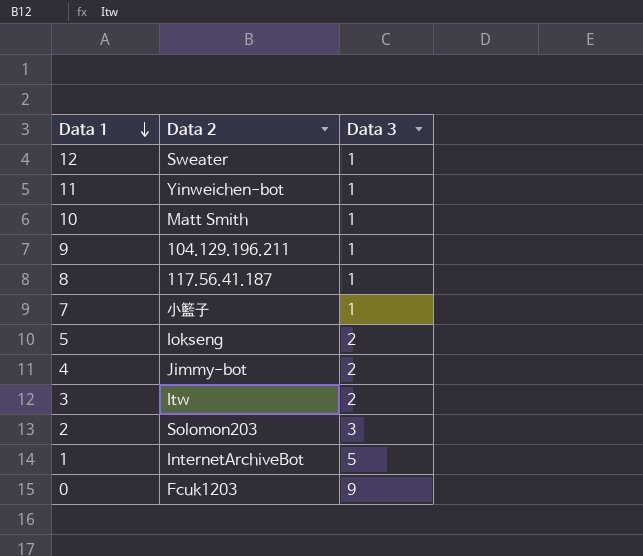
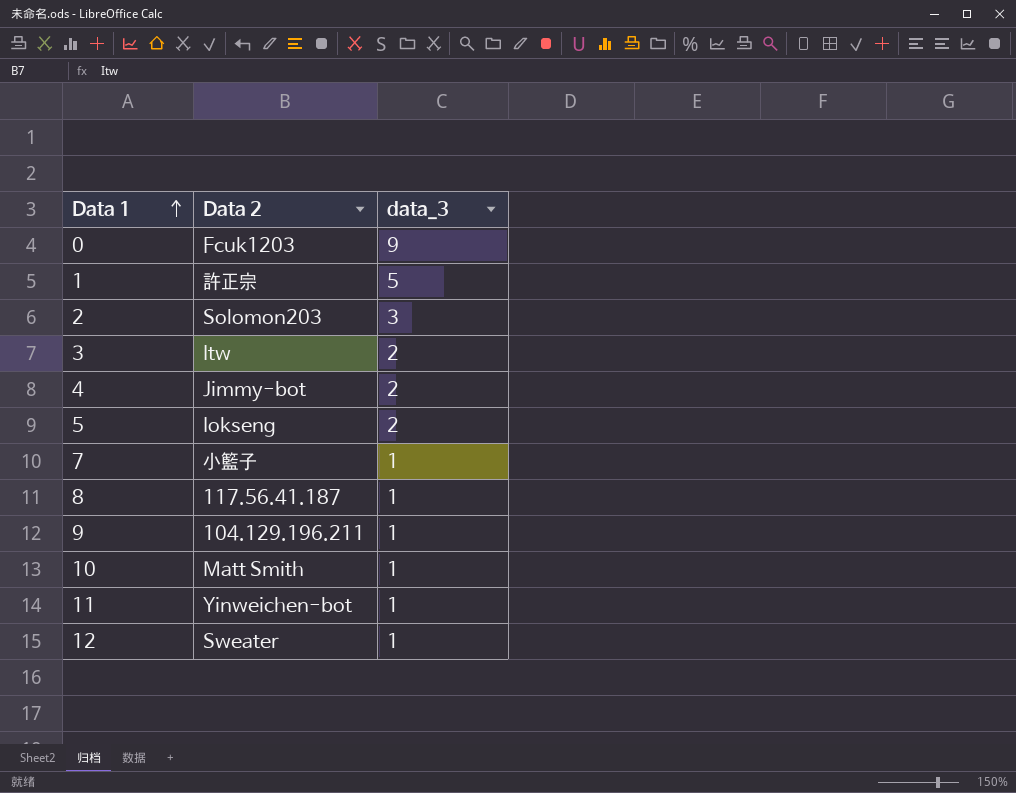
row order: Data 1 descending -> Data 1 ascending
column name: Data 3 -> data_3
1 | Data 2: InternetArchiveBot -> 許正宗

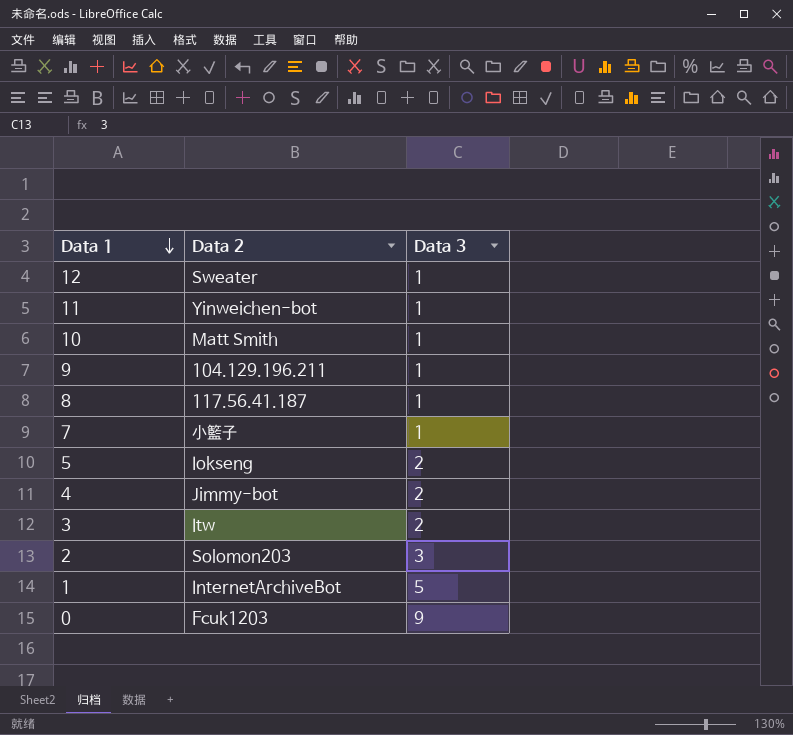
row order: Data 1 ascending -> Data 1 descending
column name: data_3 -> Data 3
1 | Data 2: 許正宗 -> InternetArchiveBot

